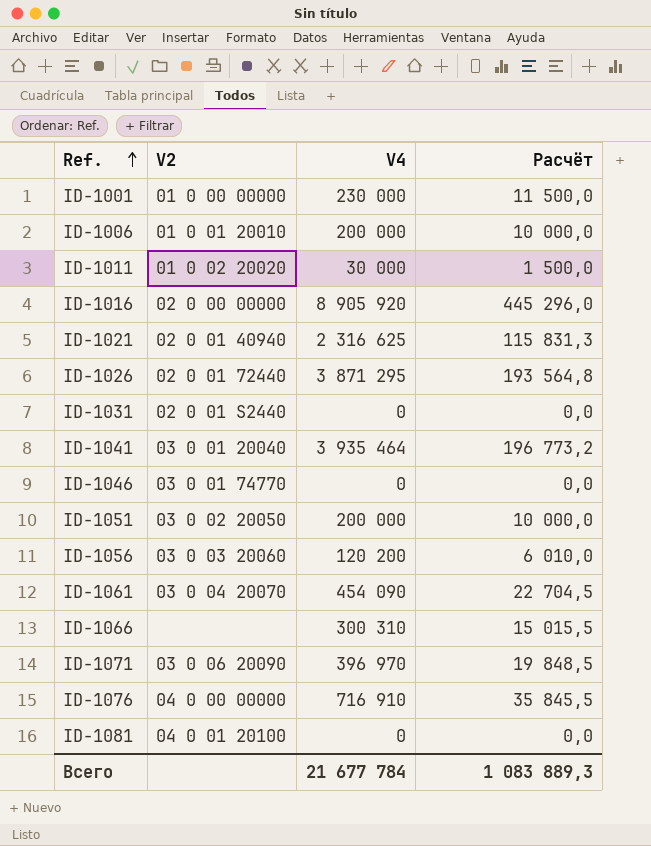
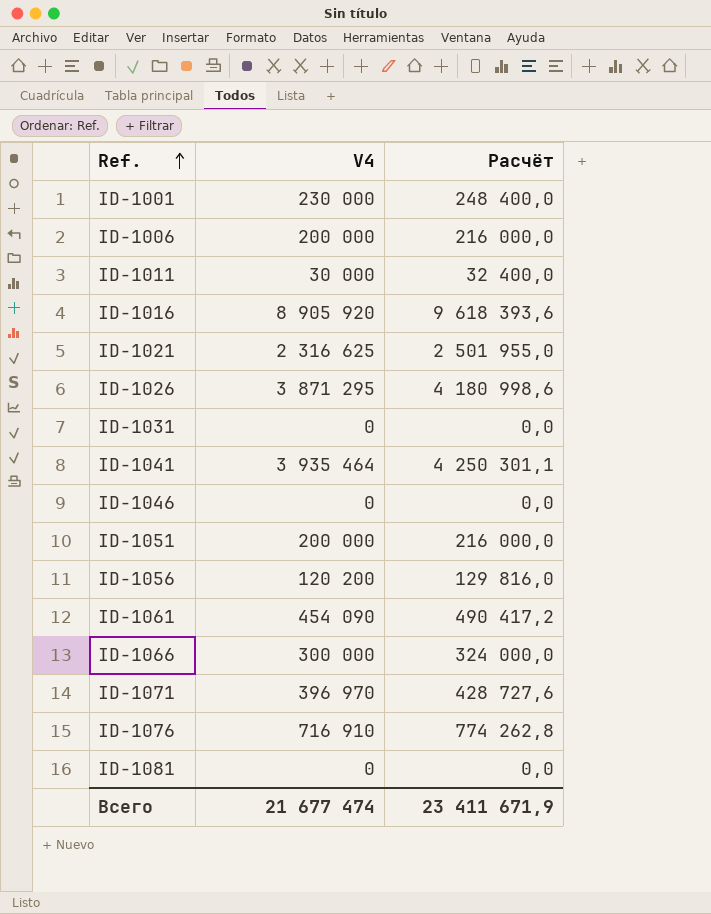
column V2 | position: 2 -> none
column Расчёт | formula: [V4] * 0,05 -> [V4] * 1,08
ID-1066 | V4: 300 310 -> 300 000
Всего | V4: 21 677 784 -> 21 677 474
Всего | Расчёт: 1 083 889,3 -> 23 411 671,9

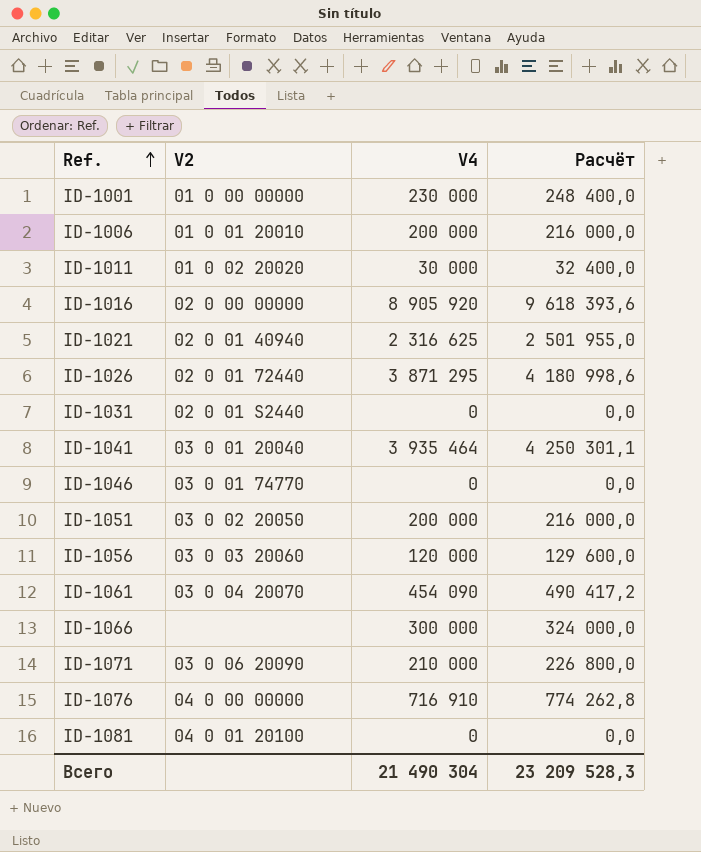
column V2 | position: none -> 2
ID-1056 | V4: 120 200 -> 120 000
ID-1056 | Расчёт: 129 816,0 -> 129 600,0
ID-1071 | V4: 396 970 -> 210 000
ID-1071 | Расчёт: 428 727,6 -> 226 800,0
Всего | V4: 21 677 474 -> 21 490 304
Всего | Расчёт: 23 411 671,9 -> 23 209 528,3

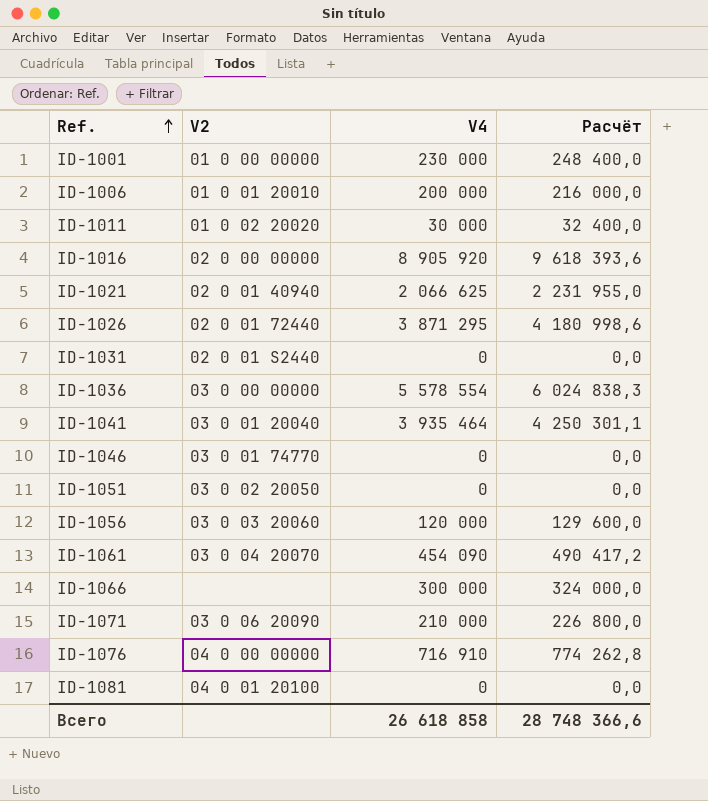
ID-1021 | V4: 2 316 625 -> 2 066 625
ID-1021 | Расчёт: 2 501 955,0 -> 2 231 955,0
row ID-1036: none -> 03 0 00 00000 | 5 578 554 | 6 024 838,3
ID-1051 | V4: 200 000 -> 0
ID-1051 | Расчёт: 216 000,0 -> 0,0
Всего | V4: 21 490 304 -> 26 618 858
Всего | Расчёт: 23 209 528,3 -> 28 748 366,6

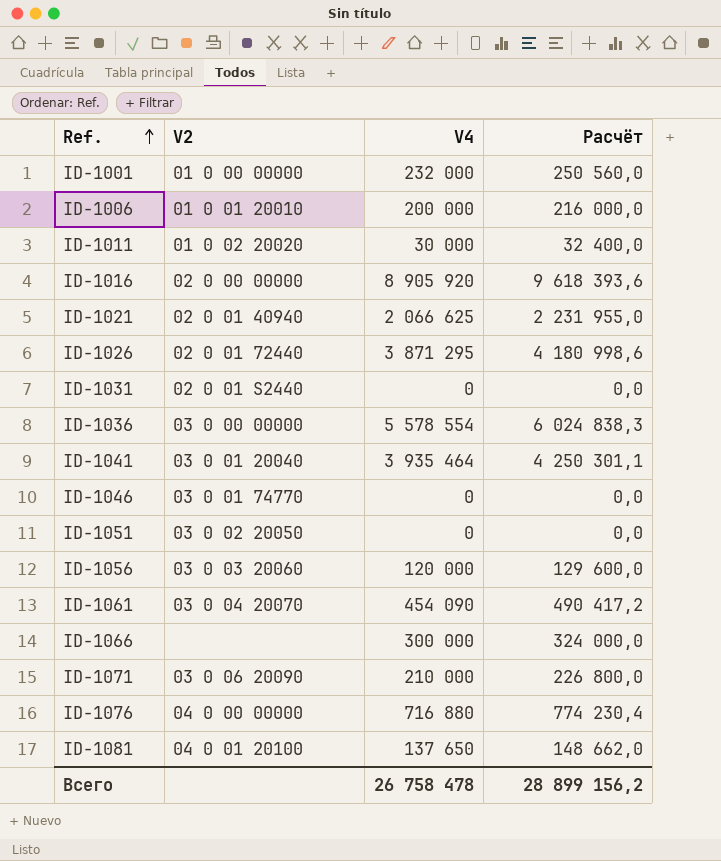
ID-1001 | V4: 230 000 -> 232 000
ID-1001 | Расчёт: 248 400,0 -> 250 560,0
ID-1076 | V4: 716 910 -> 716 880
ID-1076 | Расчёт: 774 262,8 -> 774 230,4
ID-1081 | V4: 0 -> 137 650
ID-1081 | Расчёт: 0,0 -> 148 662,0
Всего | V4: 26 618 858 -> 26 758 478
Всего | Расчёт: 28 748 366,6 -> 28 899 156,2

